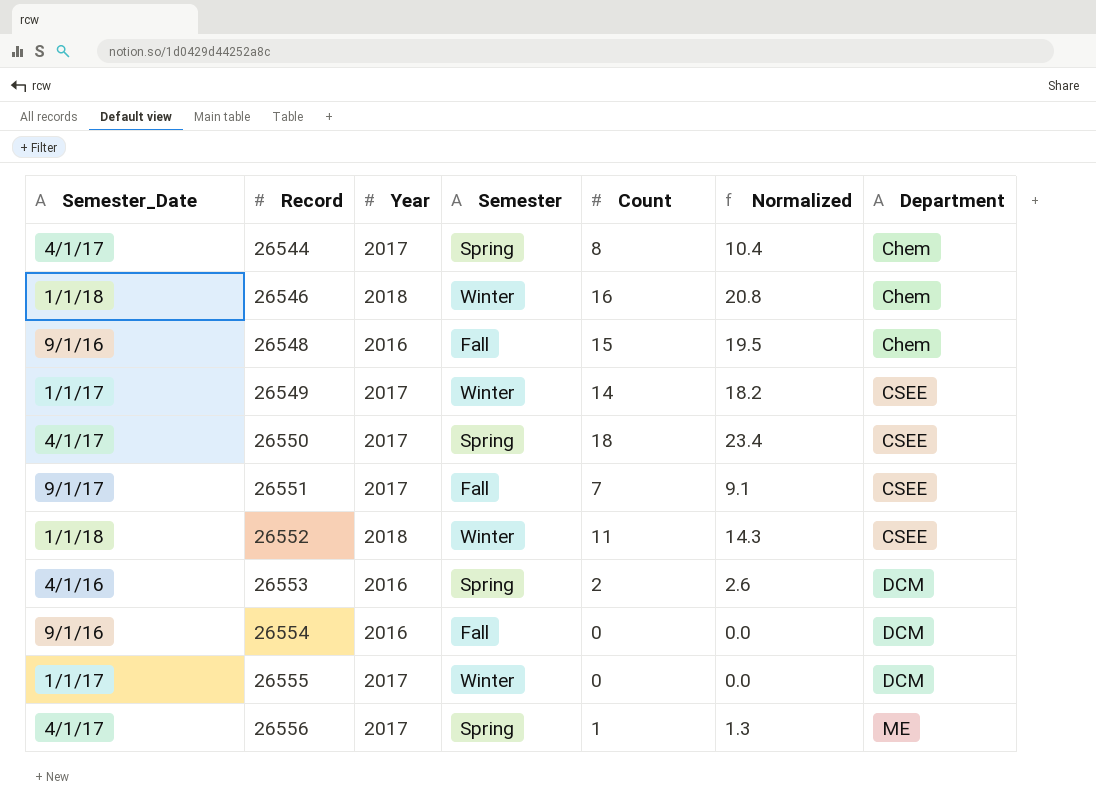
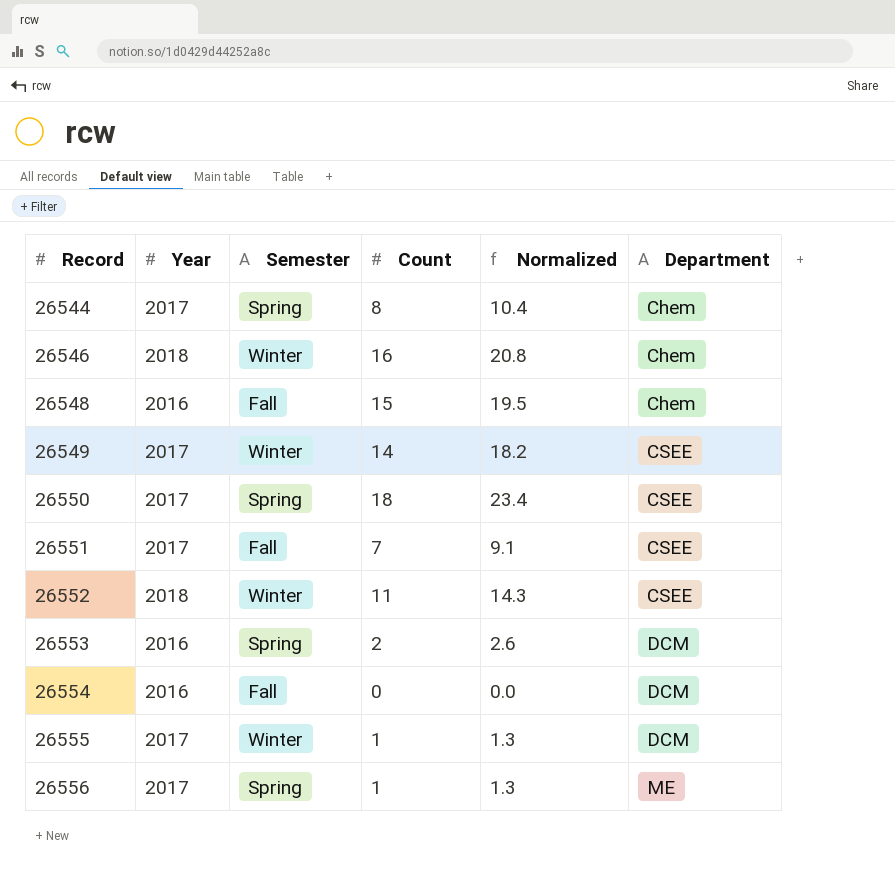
column Semester_Date | position: 1 -> none
26555 | Count: 0 -> 1
26555 | Normalized: 0.0 -> 1.3

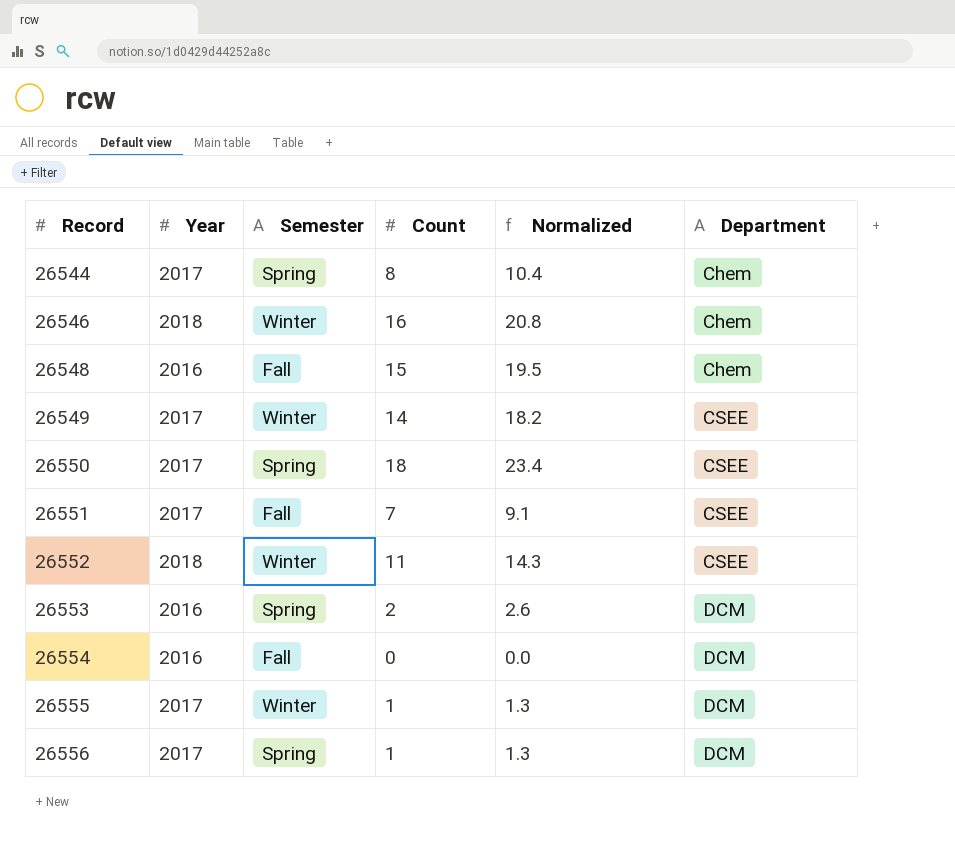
26556 | Department: ME -> DCM

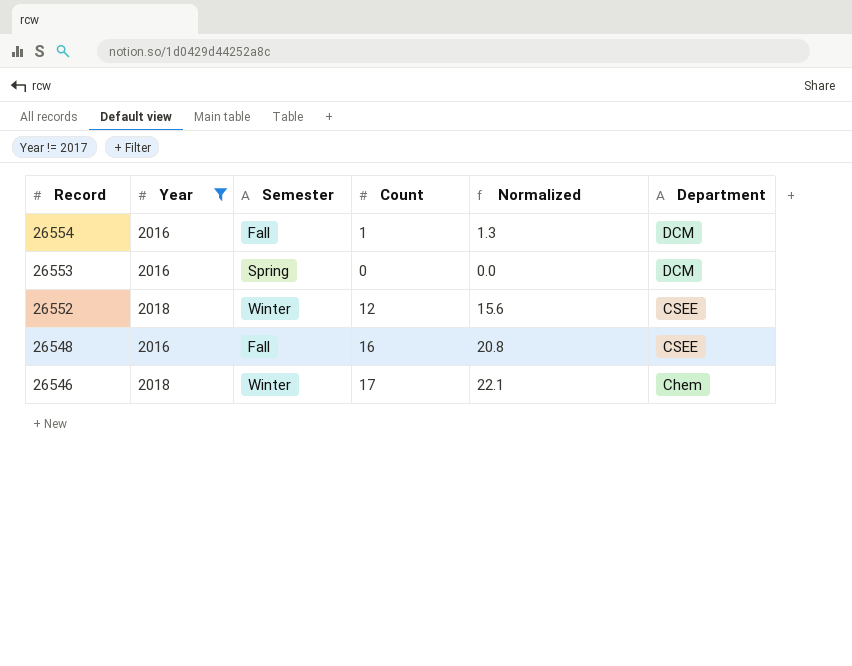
filter: none -> Year != 2017
row order: Record ascending -> Record descending
26554 | Count: 0 -> 1
26554 | Normalized: 0.0 -> 1.3
26553 | Count: 2 -> 0
26553 | Normalized: 2.6 -> 0.0
26552 | Count: 11 -> 12
26552 | Normalized: 14.3 -> 15.6
26548 | Count: 15 -> 16
26548 | Normalized: 19.5 -> 20.8
26548 | Department: Chem -> CSEE
26546 | Count: 16 -> 17
26546 | Normalized: 20.8 -> 22.1

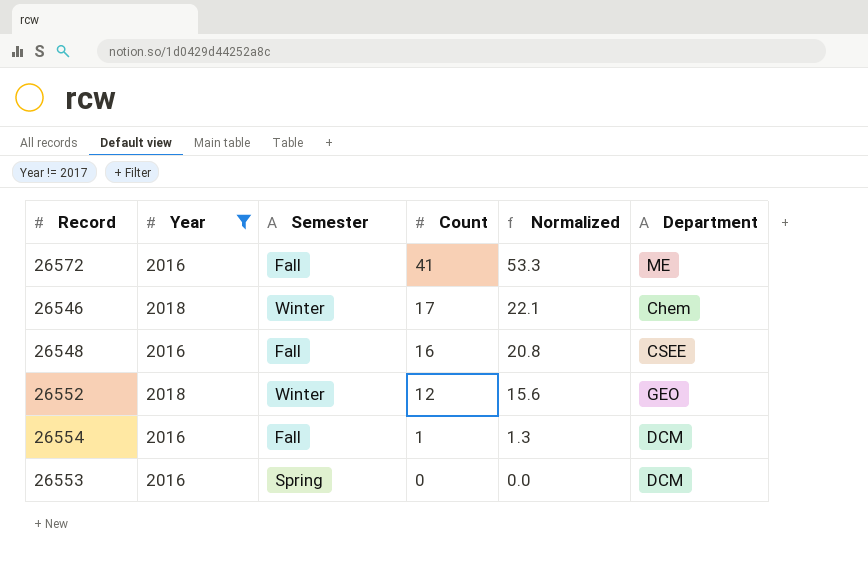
row order: Record descending -> Count descending
row 26572: none -> 2016 | Fall | 41 | 53.3 | ME
26552 | Department: CSEE -> GEO

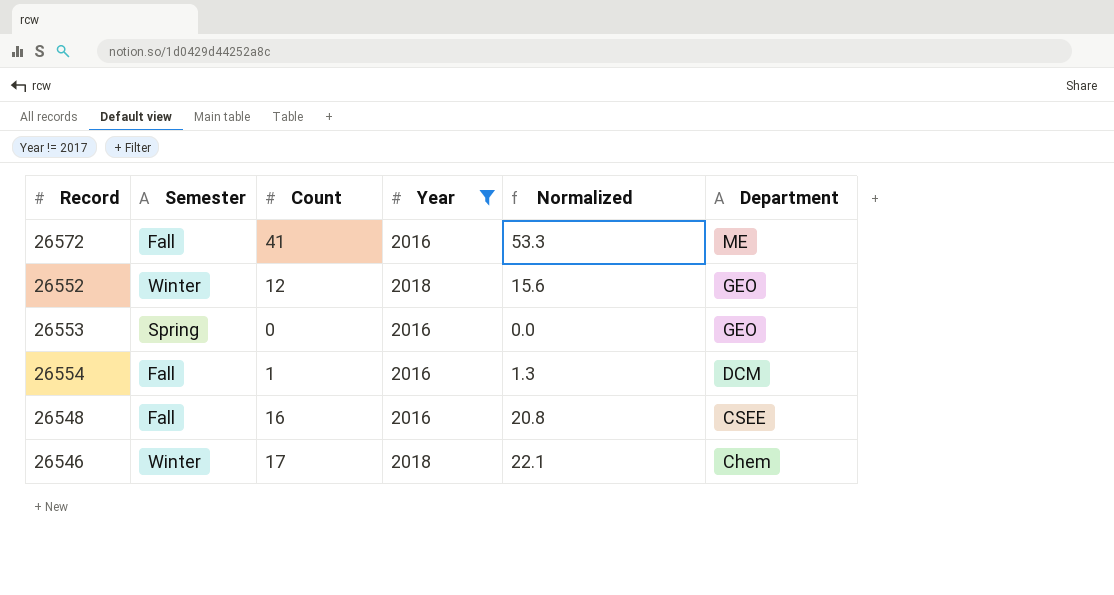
row order: Count descending -> Department descending
column Year | position: 2 -> 4
26553 | Department: DCM -> GEO

